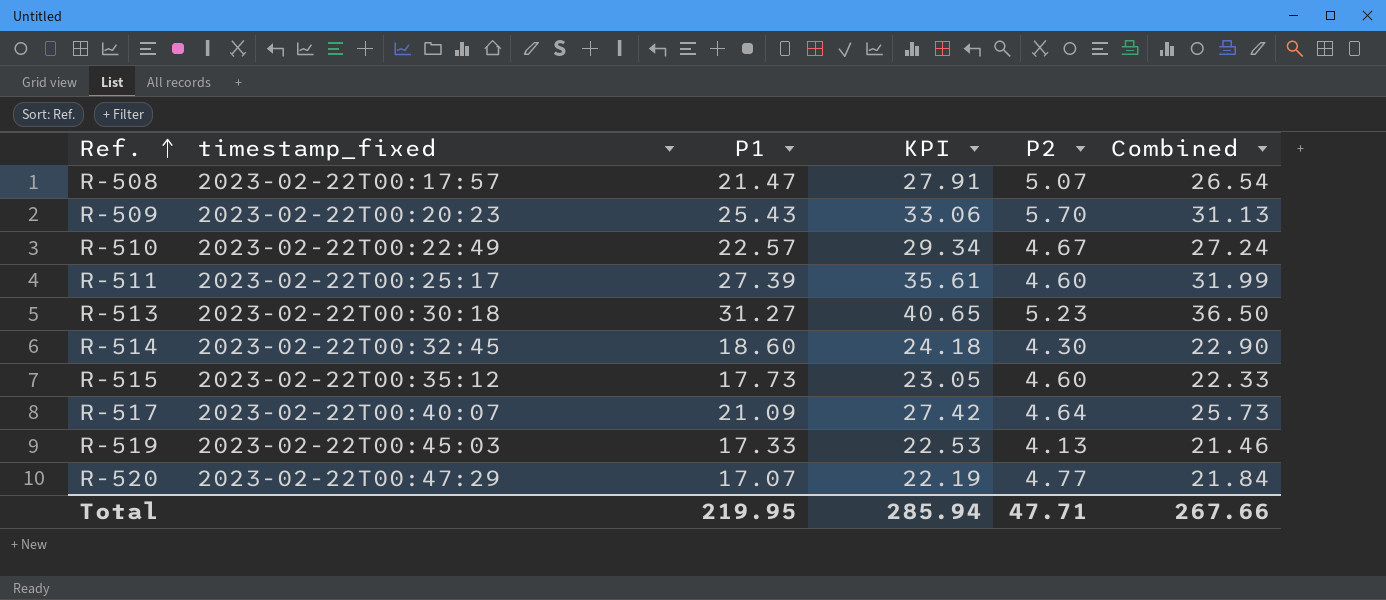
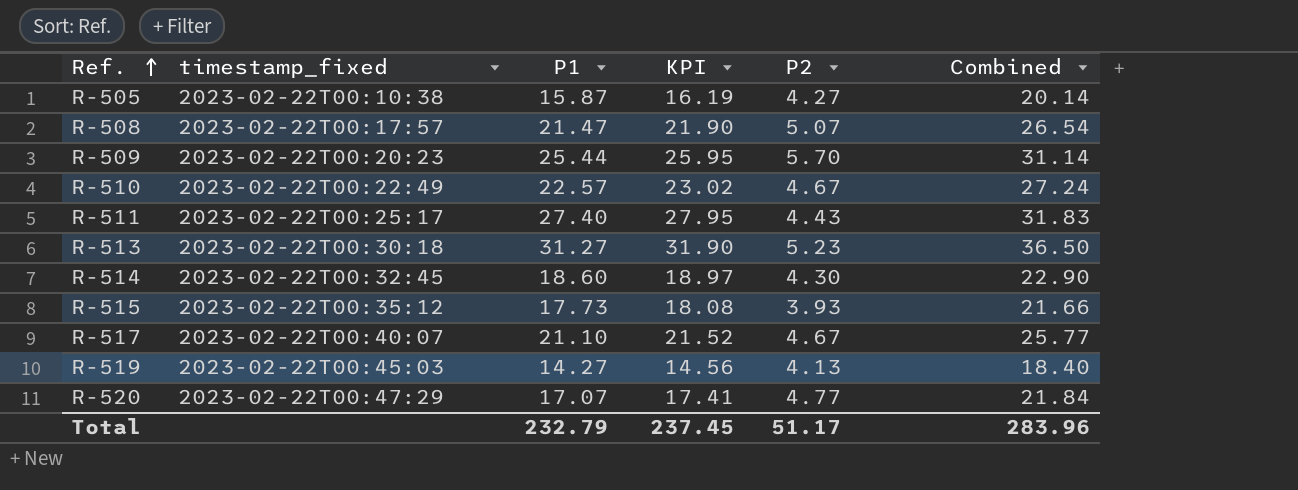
column KPI | formula: [P1] * 1.3 -> [P1] * 1.02
row R-505: none -> 2023-02-22T00:10:38 | 15.87 | 16.19 | 4.27 | 20.14
R-509 | P1: 25.43 -> 25.44
R-509 | Combined: 31.13 -> 31.14
R-511 | P1: 27.39 -> 27.40
R-511 | P2: 4.60 -> 4.43
R-511 | Combined: 31.99 -> 31.83
R-515 | P2: 4.60 -> 3.93
R-515 | Combined: 22.33 -> 21.66
R-517 | P1: 21.09 -> 21.10
R-517 | P2: 4.64 -> 4.67
R-517 | Combined: 25.73 -> 25.77
R-519 | P1: 17.33 -> 14.27
R-519 | Combined: 21.46 -> 18.40
Total | P1: 219.95 -> 232.79
Total | KPI: 285.94 -> 237.45
Total | P2: 47.71 -> 51.17
Total | Combined: 267.66 -> 283.96

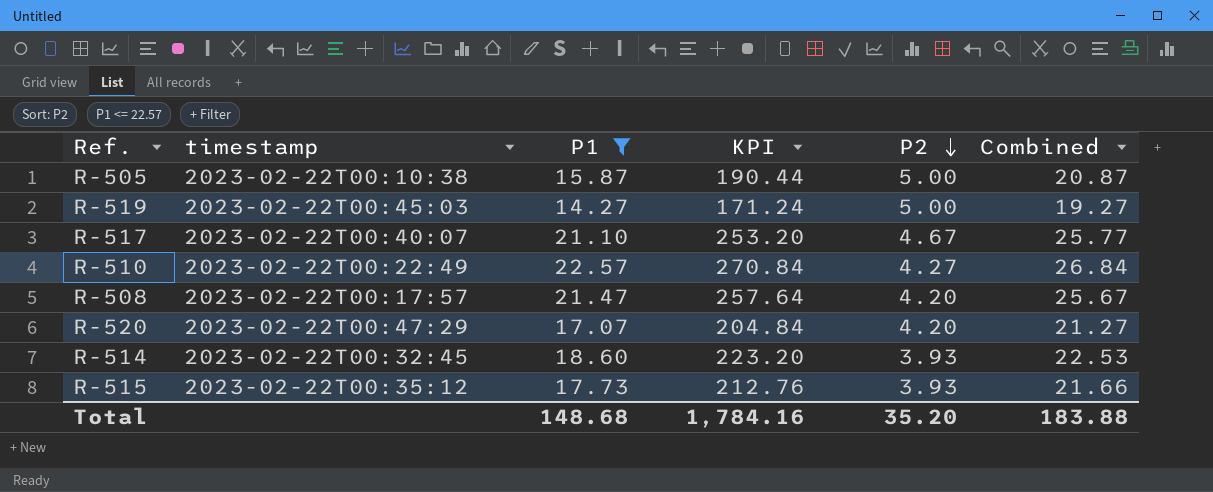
filter: none -> P1 <= 22.57
row order: Ref. ascending -> P2 descending
column name: timestamp_fixed -> timestamp
column KPI | formula: [P1] * 1.02 -> [P1] * 12
R-505 | P2: 4.27 -> 5.00
R-505 | Combined: 20.14 -> 20.87
R-519 | P2: 4.13 -> 5.00
R-519 | Combined: 18.40 -> 19.27
R-510 | P2: 4.67 -> 4.27
R-510 | Combined: 27.24 -> 26.84
R-508 | P2: 5.07 -> 4.20
R-508 | Combined: 26.54 -> 25.67
R-520 | P2: 4.77 -> 4.20
R-520 | Combined: 21.84 -> 21.27
R-514 | P2: 4.30 -> 3.93
R-514 | Combined: 22.90 -> 22.53
Total | P1: 232.79 -> 148.68
Total | KPI: 237.45 -> 1,784.16
Total | P2: 51.17 -> 35.20
Total | Combined: 283.96 -> 183.88

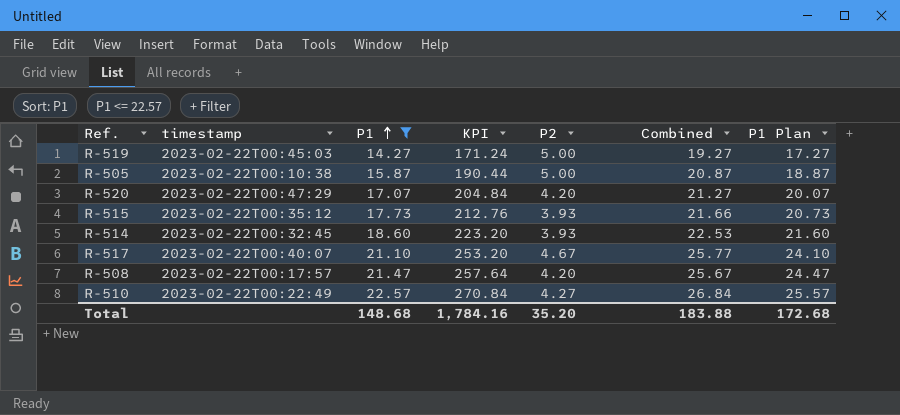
row order: P2 descending -> P1 ascending
column P1 Plan | formula: none -> [P1] + 3

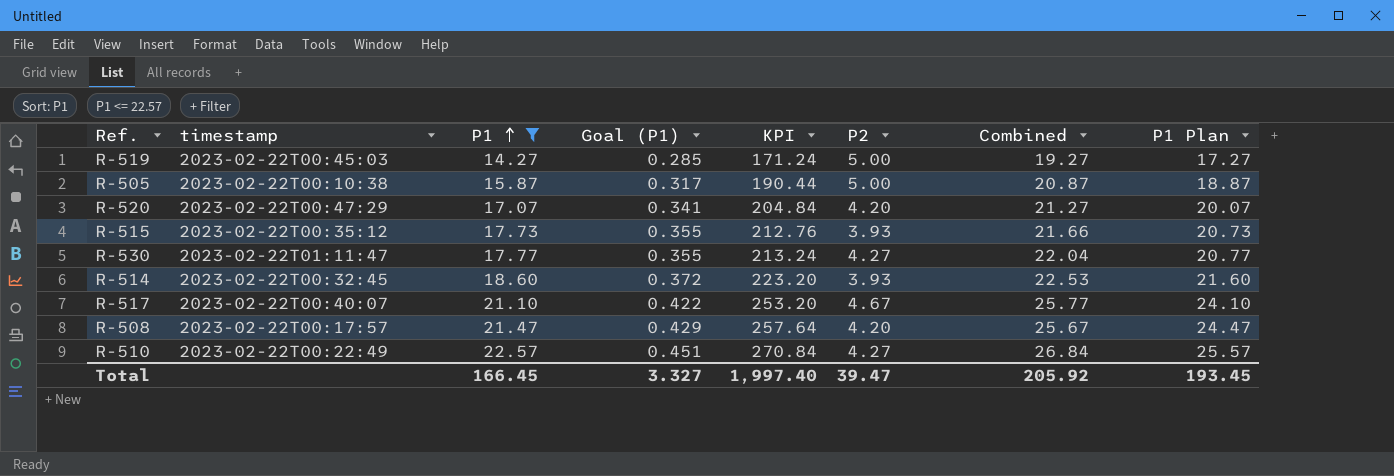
column Goal (P1) | formula: none -> [P1] * 0.02
row R-530: none -> 2023-02-22T01:11:47 | 17.77 | 0.355 | 213.24 | 4.27 | 22.04 | 20.77
Total | P1: 148.68 -> 166.45
Total | KPI: 1,784.16 -> 1,997.40
Total | P2: 35.20 -> 39.47
Total | Combined: 183.88 -> 205.92
Total | P1 Plan: 172.68 -> 193.45

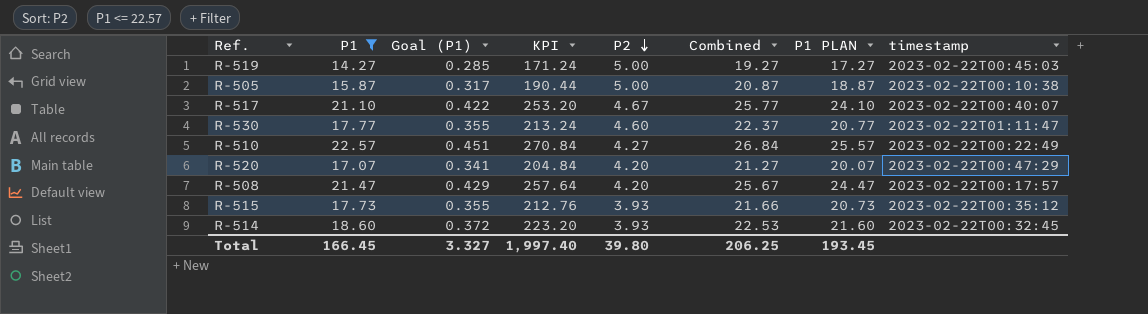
row order: P1 ascending -> P2 descending
column name: P1 Plan -> P1 PLAN
column timestamp | position: 2 -> 8
R-530 | P2: 4.27 -> 4.60
R-530 | Combined: 22.04 -> 22.37
Total | P2: 39.47 -> 39.80
Total | Combined: 205.92 -> 206.25

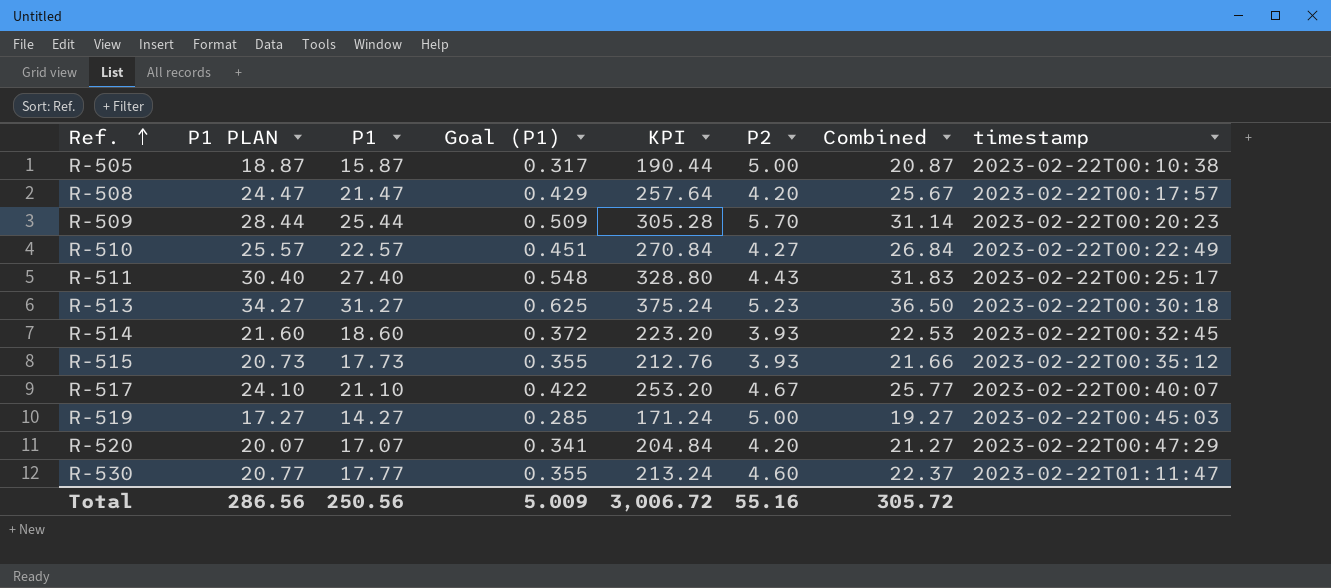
filter: P1 <= 22.57 -> none
row order: P2 descending -> Ref. ascending
column P1 PLAN | position: 7 -> 2
Total | P1 PLAN: 193.45 -> 286.56
Total | P1: 166.45 -> 250.56
Total | Goal (P1): 3.327 -> 5.009
Total | KPI: 1,997.40 -> 3,006.72
Total | P2: 39.80 -> 55.16
Total | Combined: 206.25 -> 305.72

